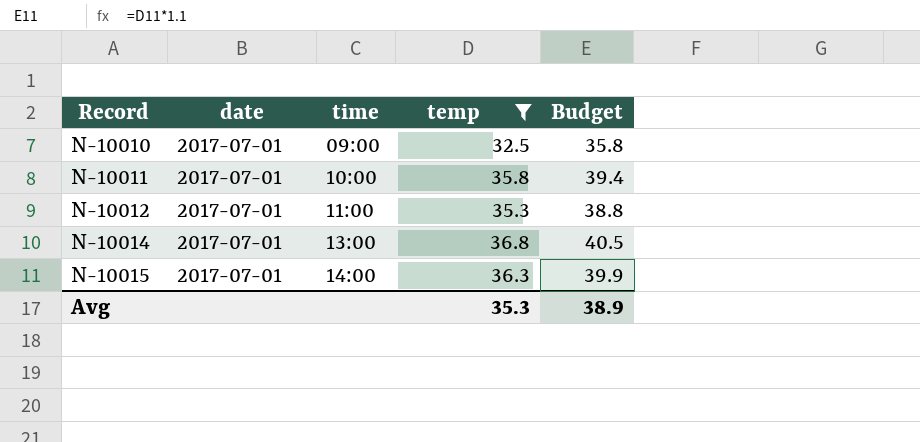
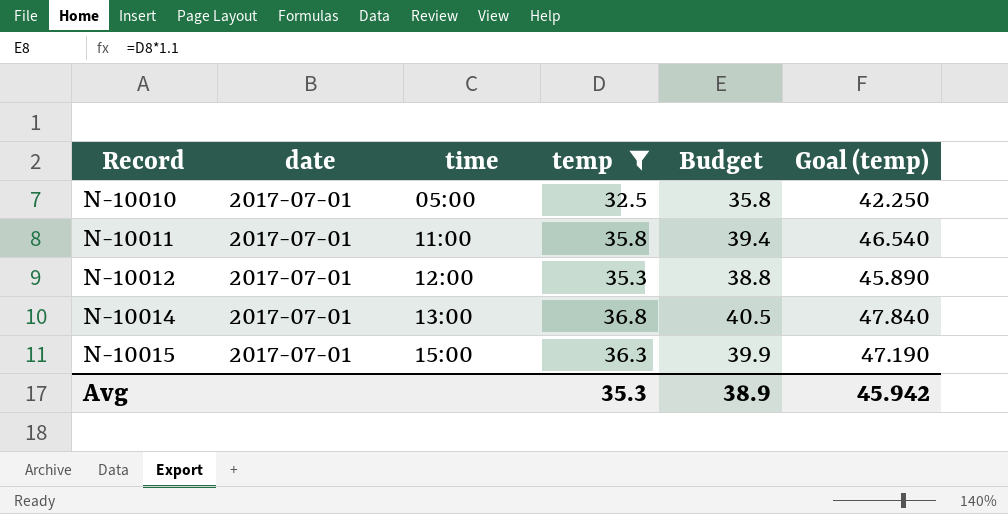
column Goal (temp) | formula: none -> [temp] * 1.3
N-10010 | time: 09:00 -> 05:00
N-10011 | time: 10:00 -> 11:00
N-10012 | time: 11:00 -> 12:00
N-10015 | time: 14:00 -> 15:00

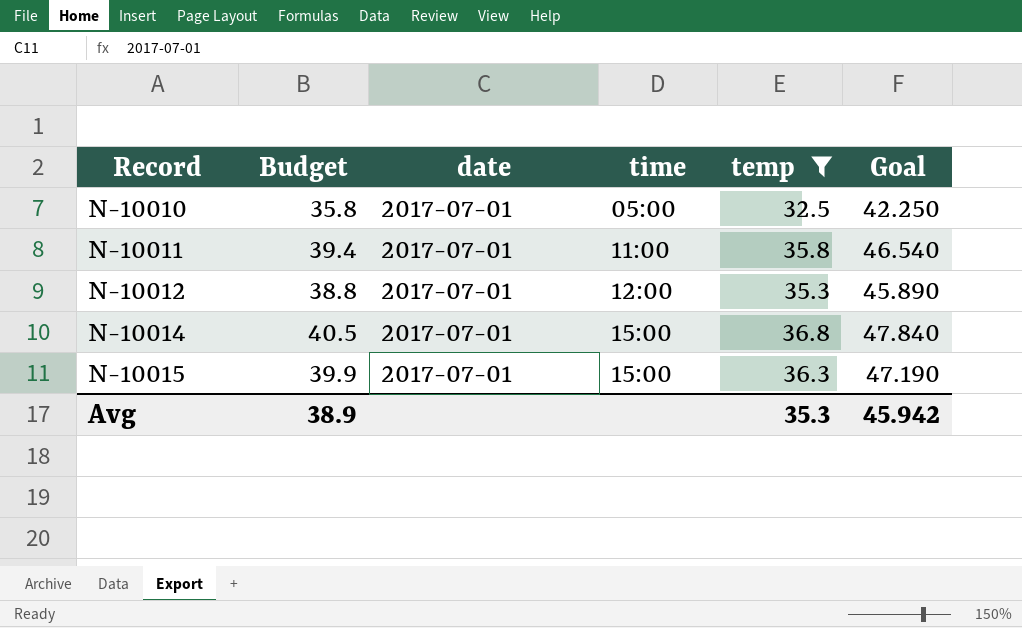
column Budget | position: 5 -> 2
column name: Goal (temp) -> Goal
N-10014 | time: 13:00 -> 15:00

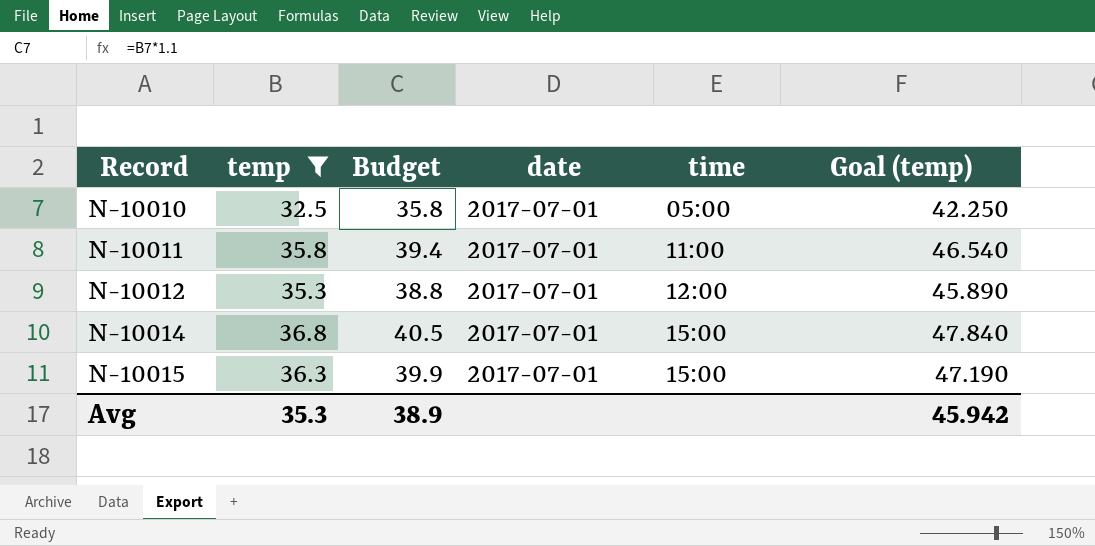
column temp | position: 5 -> 2
column name: Goal -> Goal (temp)

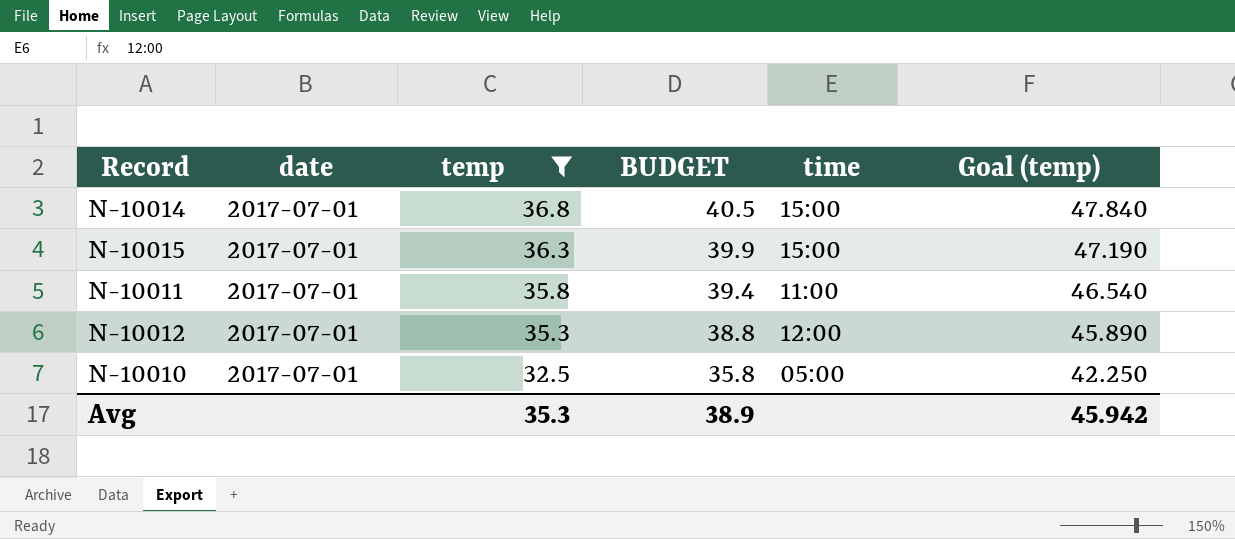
row order: Record ascending -> temp descending
column date | position: 4 -> 2
column name: Budget -> BUDGET

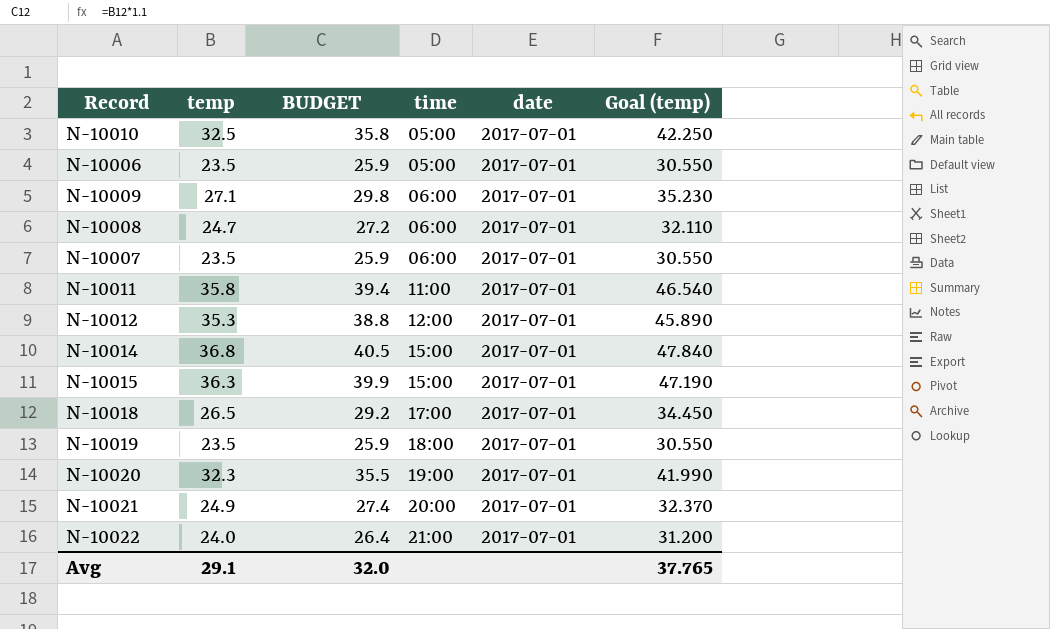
filter: temp >= 32.5 -> none
row order: temp descending -> time ascending
column date | position: 2 -> 5
Avg | temp: 35.3 -> 29.1
Avg | BUDGET: 38.9 -> 32.0
Avg | Goal (temp): 45.942 -> 37.765

